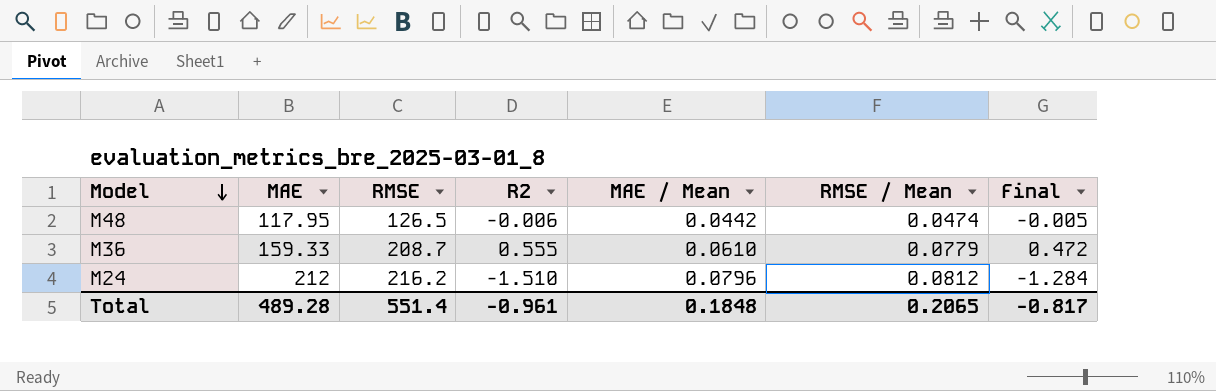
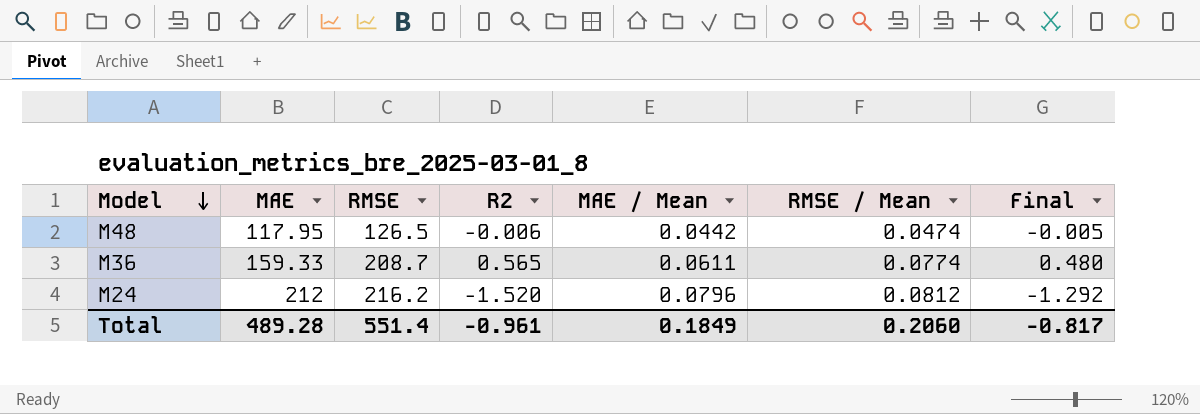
M36 | R2: 0.555 -> 0.565
M36 | MAE / Mean: 0.0610 -> 0.0611
M36 | RMSE / Mean: 0.0779 -> 0.0774
M36 | Final: 0.472 -> 0.480
M24 | R2: -1.510 -> -1.520
M24 | Final: -1.284 -> -1.292
Total | MAE / Mean: 0.1848 -> 0.1849
Total | RMSE / Mean: 0.2065 -> 0.2060

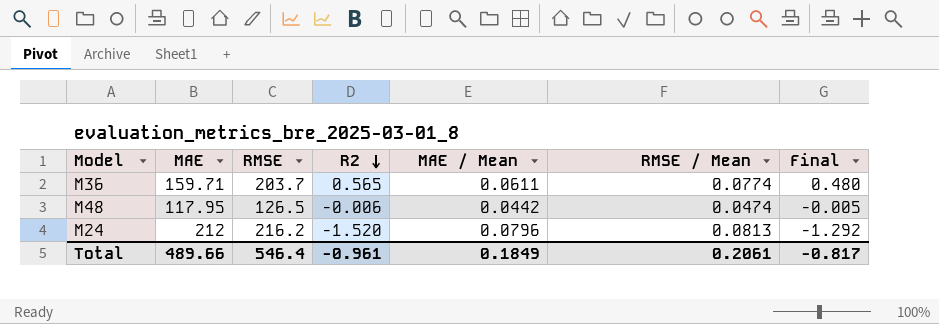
row order: Model descending -> R2 descending
M36 | MAE: 159.33 -> 159.71
M36 | RMSE: 208.7 -> 203.7
M24 | RMSE / Mean: 0.0812 -> 0.0813
Total | MAE: 489.28 -> 489.66
Total | RMSE: 551.4 -> 546.4
Total | RMSE / Mean: 0.2060 -> 0.2061

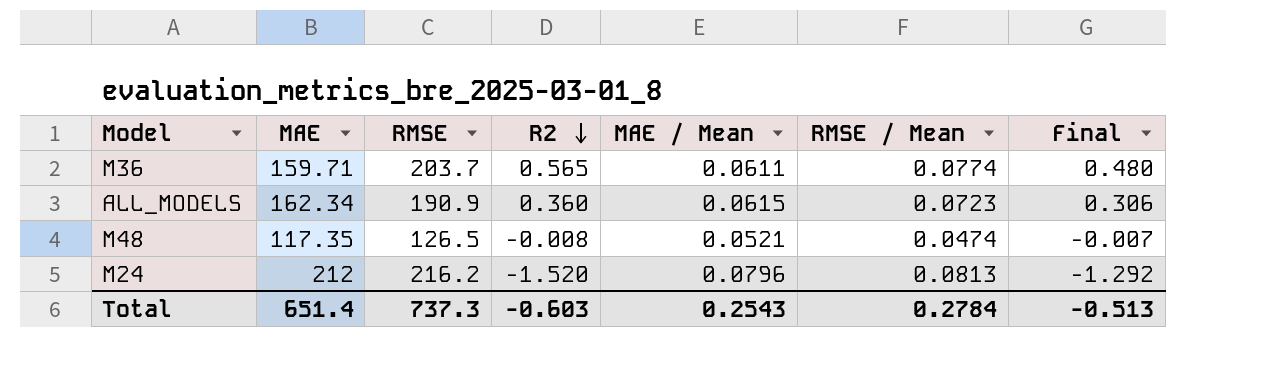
row ALL_MODELS: none -> 162.34 | 190.9 | 0.360 | 0.0615 | 0.0723 | 0.306
M48 | MAE: 117.95 -> 117.35
M48 | R2: -0.006 -> -0.008
M48 | MAE / Mean: 0.0442 -> 0.0521
M48 | Final: -0.005 -> -0.007
Total | MAE: 489.66 -> 651.4
Total | RMSE: 546.4 -> 737.3
Total | R2: -0.961 -> -0.603
Total | MAE / Mean: 0.1849 -> 0.2543
Total | RMSE / Mean: 0.2061 -> 0.2784
Total | Final: -0.817 -> -0.513

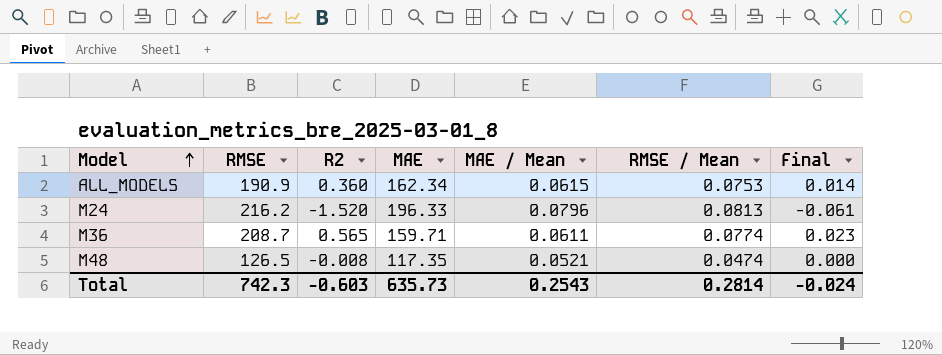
row order: R2 descending -> Model ascending
column MAE | position: 2 -> 4
column Final | formula: [R2] * 0.85 -> [R2] * 0.04
ALL_MODELS | RMSE / Mean: 0.0723 -> 0.0753
M24 | MAE: 212 -> 196.33
M36 | RMSE: 203.7 -> 208.7
Total | RMSE: 737.3 -> 742.3
Total | MAE: 651.4 -> 635.73
Total | RMSE / Mean: 0.2784 -> 0.2814
Total | Final: -0.513 -> -0.024

